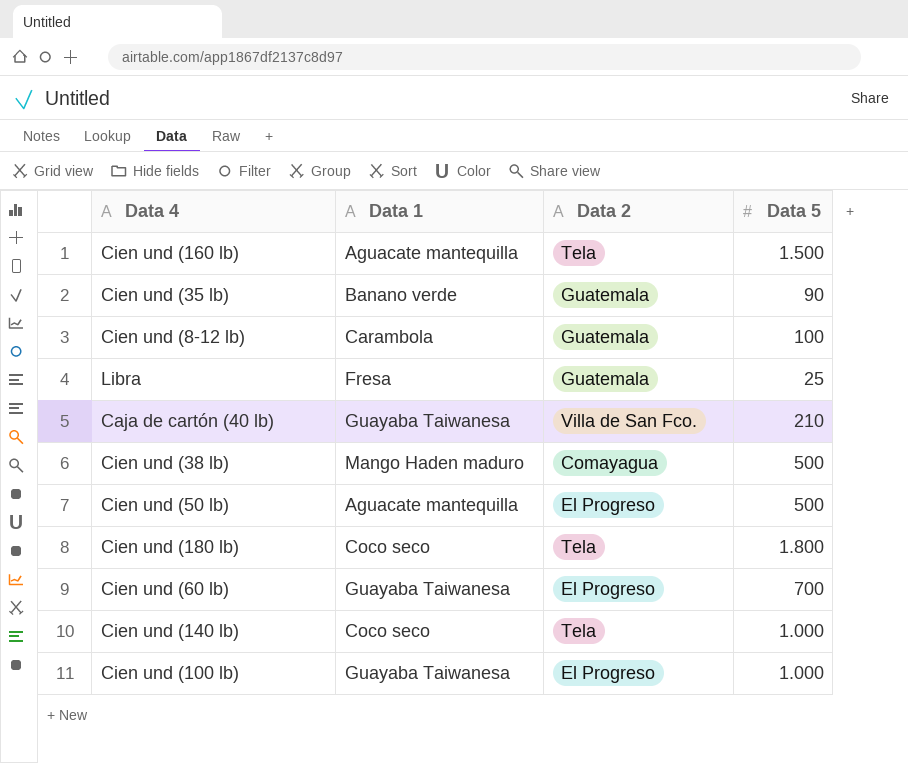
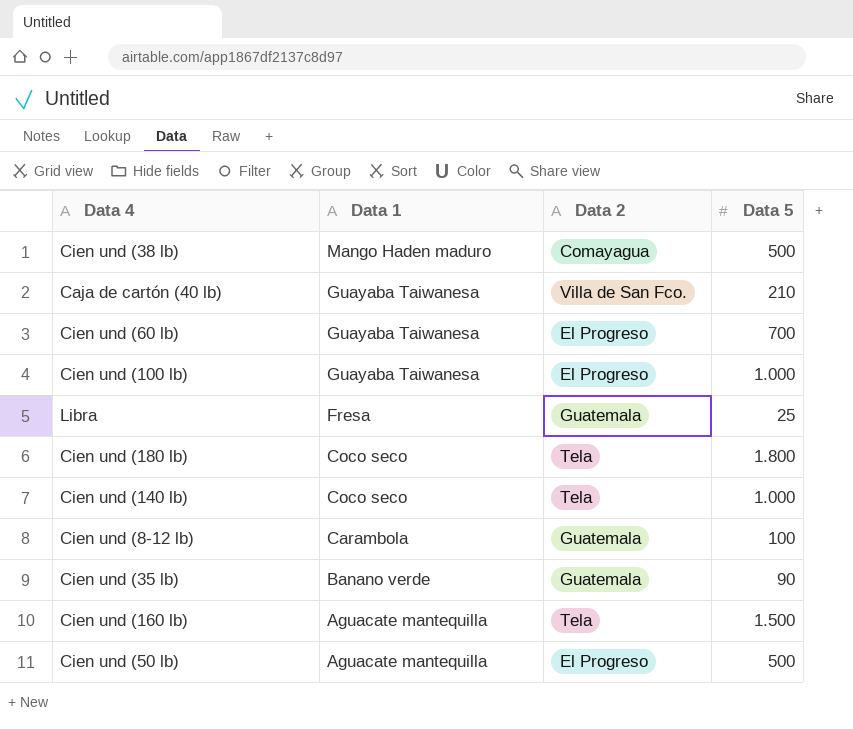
row order: none -> Data 1 descending

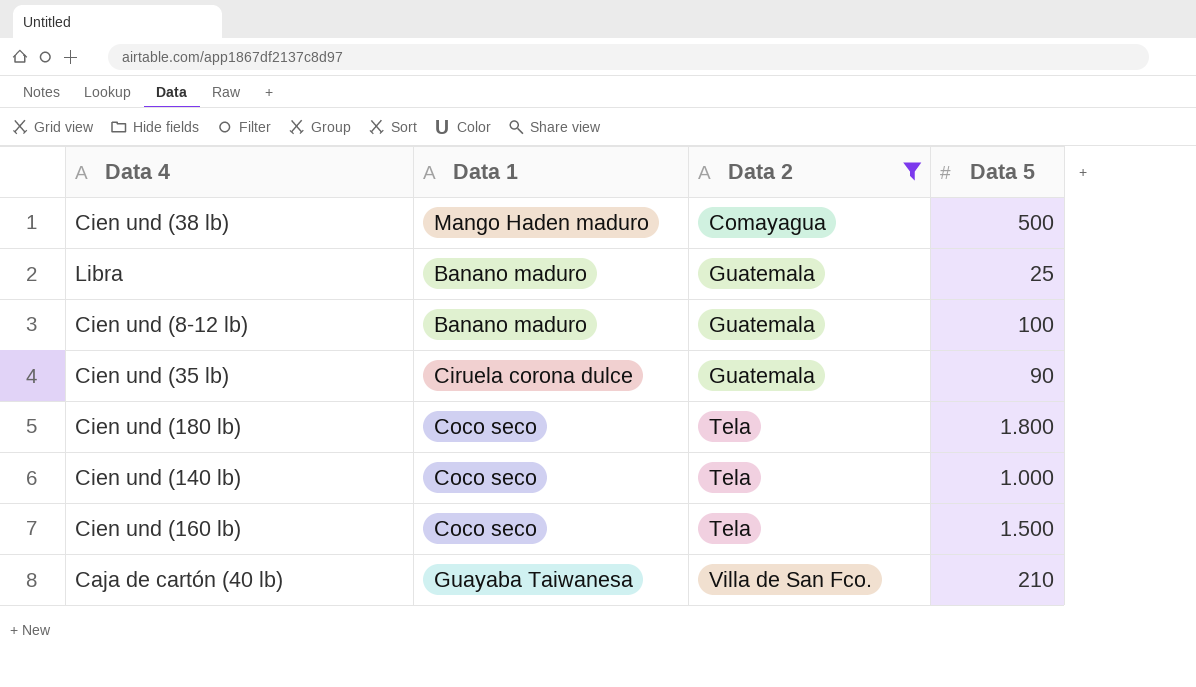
filter: none -> Data 2 != El Progreso
row order: Data 1 descending -> Data 2 ascending
Libra | Data 1: Fresa -> Banano maduro
Cien und (8-12 lb) | Data 1: Carambola -> Banano maduro
Cien und (35 lb) | Data 1: Banano verde -> Ciruela corona dulce
Cien und (160 lb) | Data 1: Aguacate mantequilla -> Coco seco

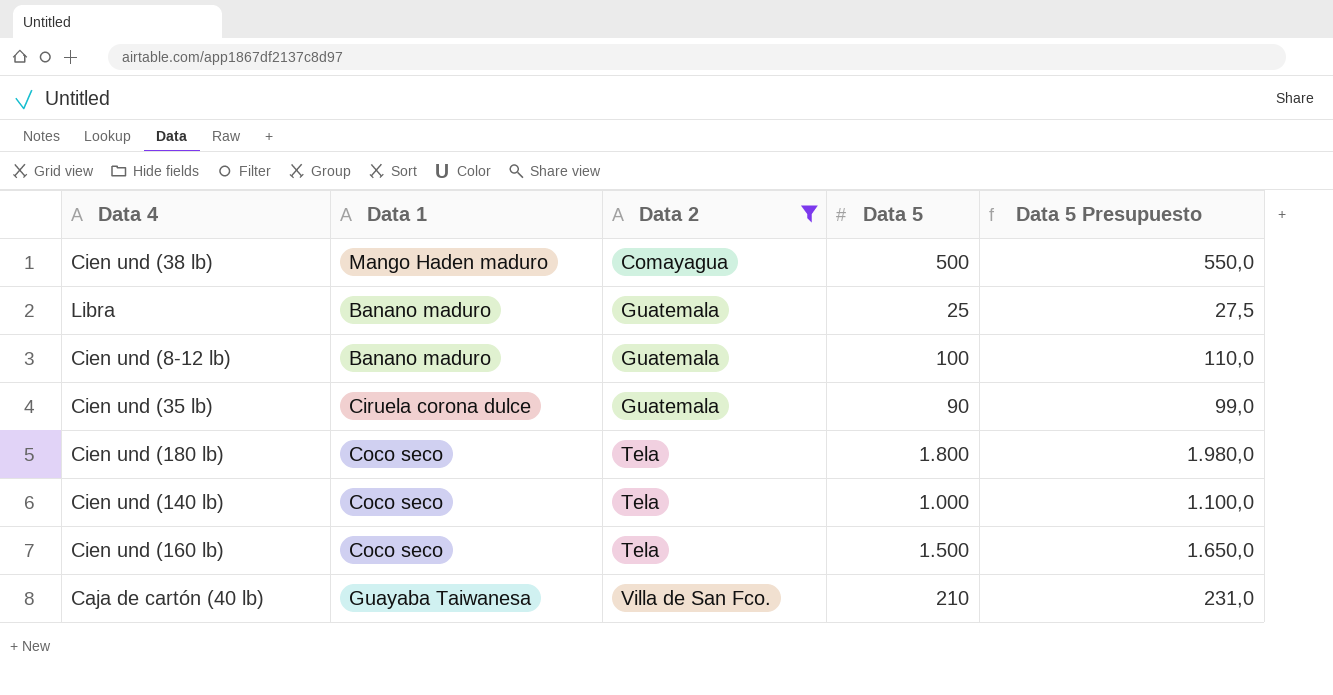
column Data 5 Presupuesto | formula: none -> [Data 5] * 1,1

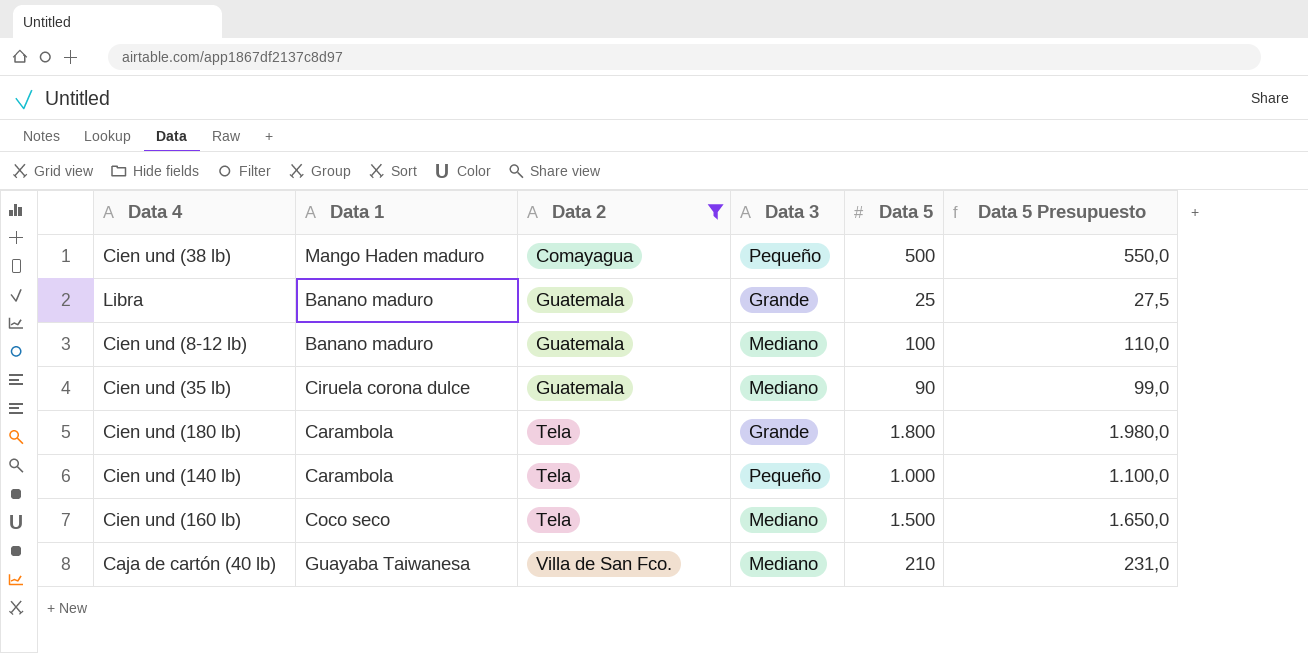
column Data 3 | position: none -> 4
Cien und (180 lb) | Data 1: Coco seco -> Carambola
Cien und (140 lb) | Data 1: Coco seco -> Carambola

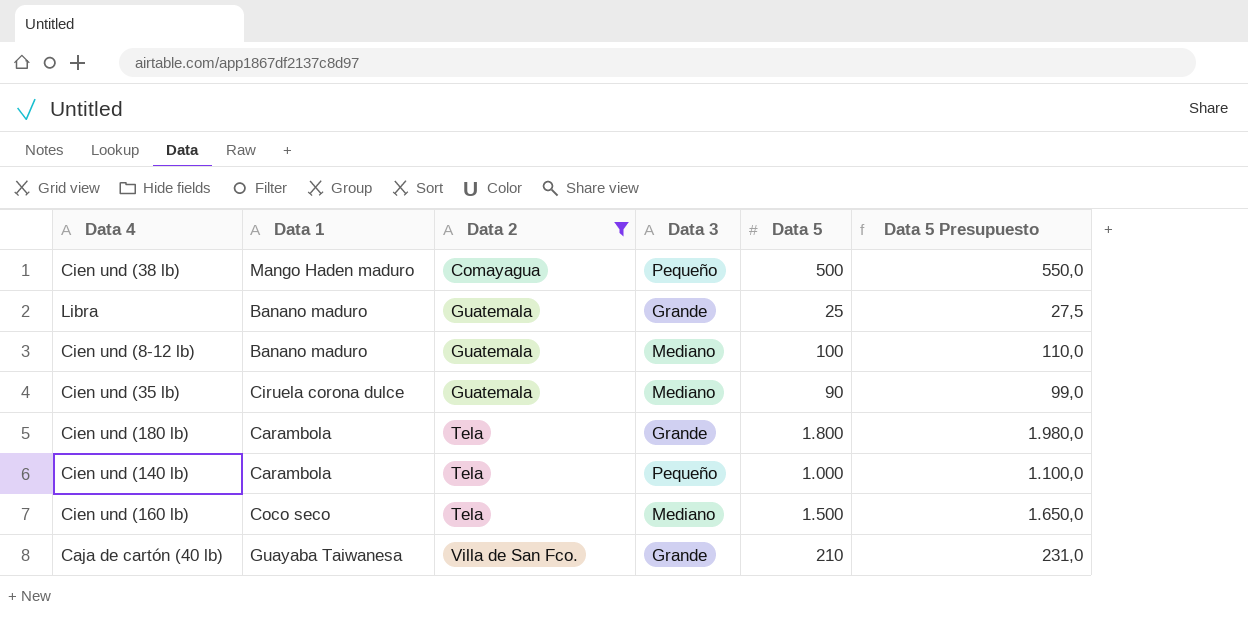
Caja de cartón (40 lb) | Data 3: Mediano -> Grande

